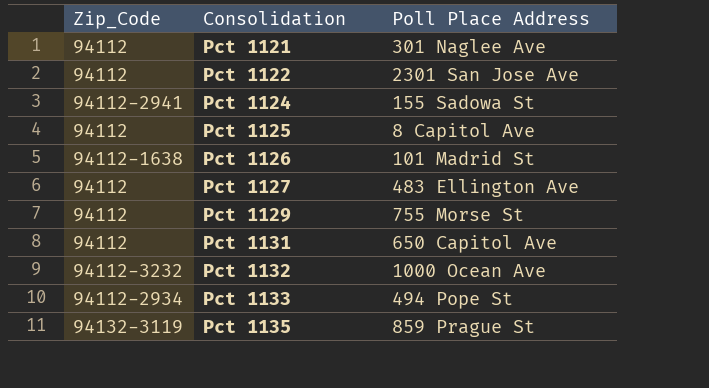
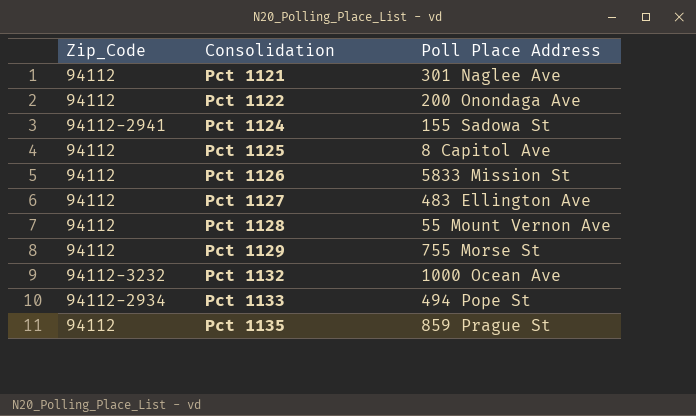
row Pct 1131: 94112 | 650 Capitol Ave -> none
Pct 1122 | Poll Place Address: 2301 San Jose Ave -> 200 Onondaga Ave
Pct 1126 | Zip_Code: 94112-1638 -> 94112
Pct 1126 | Poll Place Address: 101 Madrid St -> 5833 Mission St
row Pct 1128: none -> 94112 | 55 Mount Vernon Ave
Pct 1135 | Zip_Code: 94132-3119 -> 94112

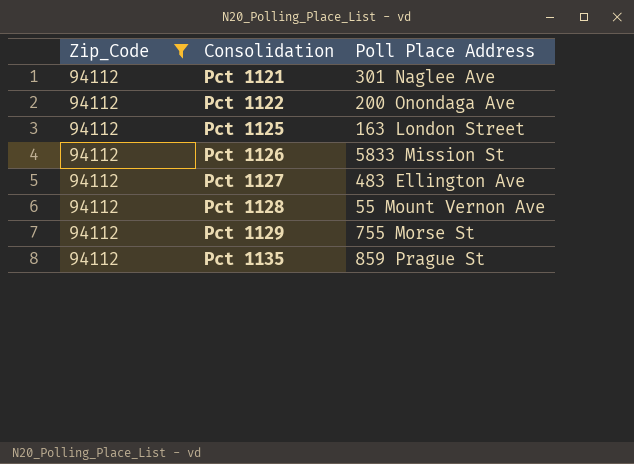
filter: none -> Zip_Code = 94112
Pct 1125 | Poll Place Address: 8 Capitol Ave -> 163 London Street

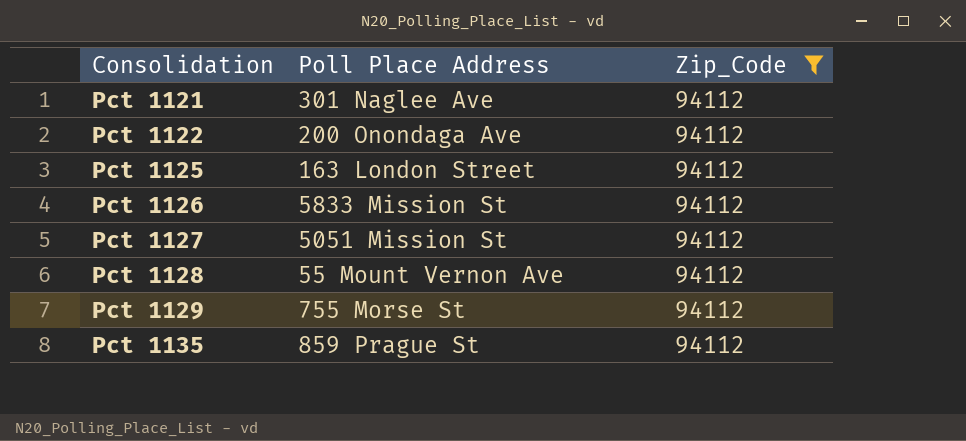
column Zip_Code | position: 1 -> 3
Pct 1127 | Poll Place Address: 483 Ellington Ave -> 5051 Mission St

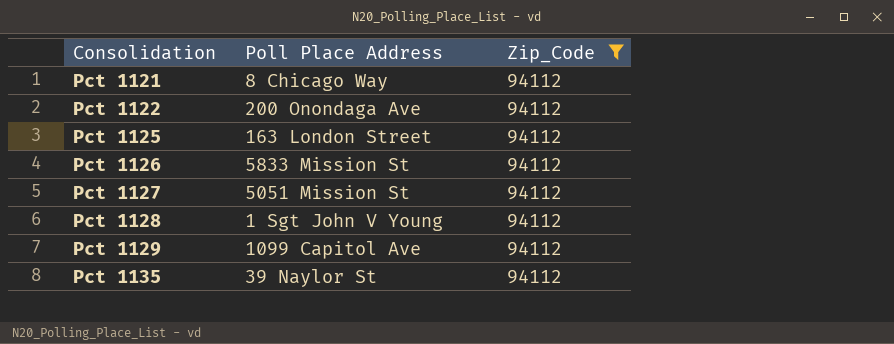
Pct 1121 | Poll Place Address: 301 Naglee Ave -> 8 Chicago Way
Pct 1128 | Poll Place Address: 55 Mount Vernon Ave -> 1 Sgt John V Young
Pct 1129 | Poll Place Address: 755 Morse St -> 1099 Capitol Ave
Pct 1135 | Poll Place Address: 859 Prague St -> 39 Naylor St

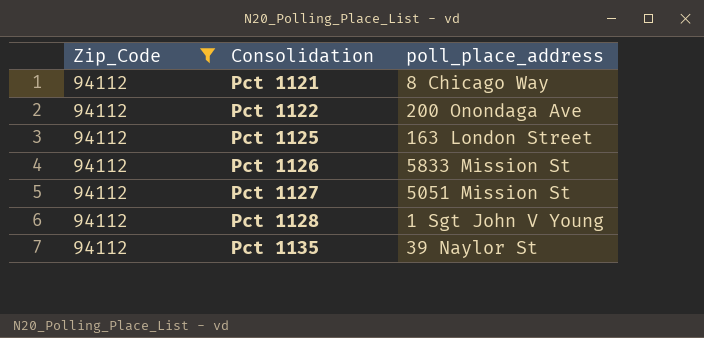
column Zip_Code | position: 3 -> 1
column name: Poll Place Address -> poll_place_address
row Pct 1129: 1099 Capitol Ave | 94112 -> none

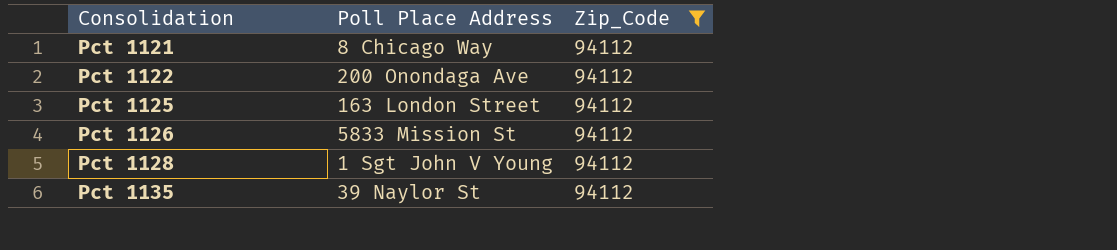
column name: poll_place_address -> Poll Place Address
column Zip_Code | position: 1 -> 3
row Pct 1127: 94112 | 5051 Mission St -> none

